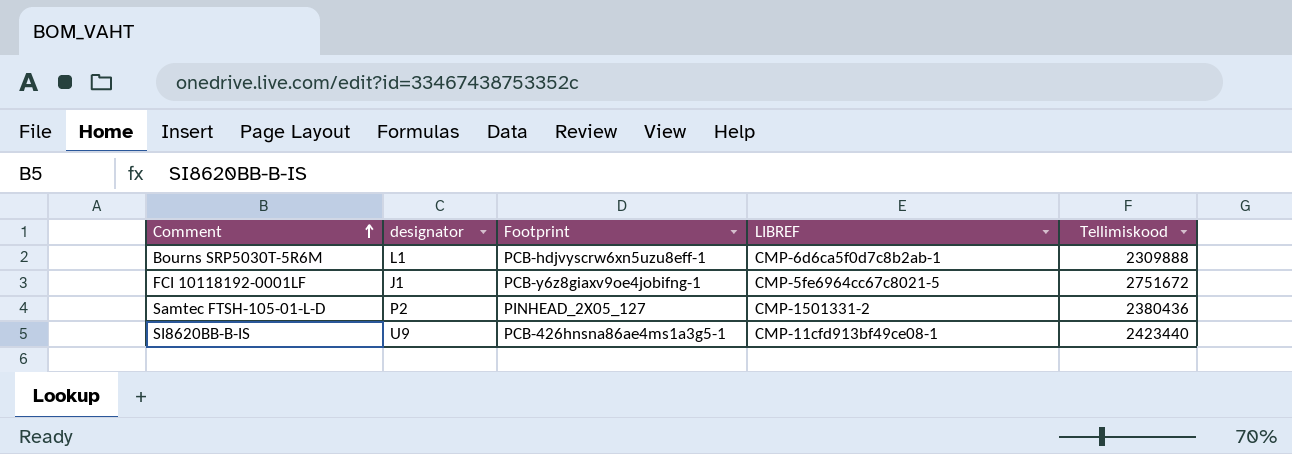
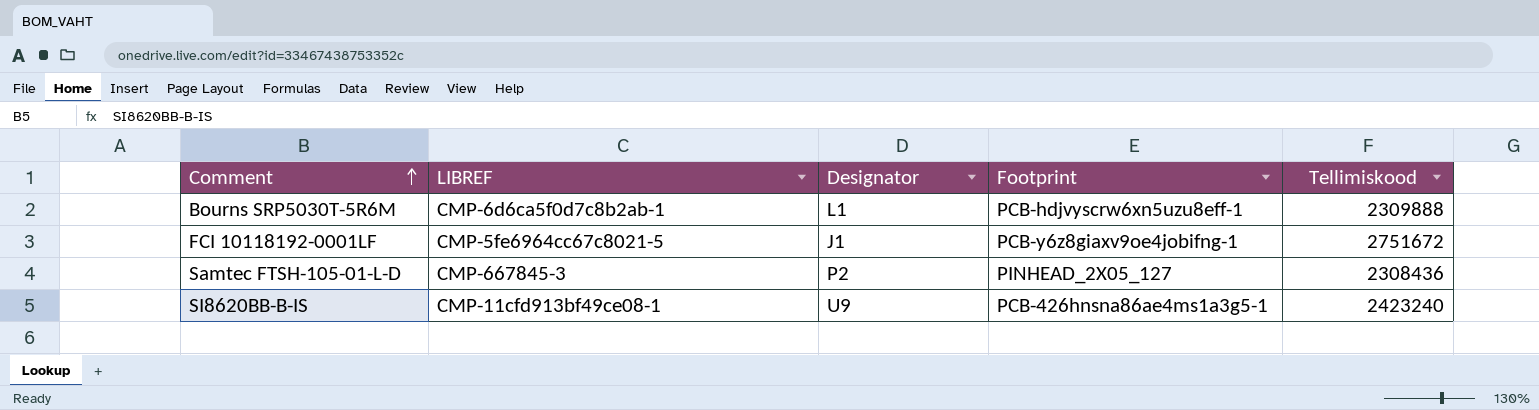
column LIBREF | position: 4 -> 2
column name: designator -> Designator
Samtec FTSH-105-01-L-D | LIBREF: CMP-1501331-2 -> CMP-667845-3
Samtec FTSH-105-01-L-D | Tellimiskood: 2380436 -> 2308436
SI8620BB-B-IS | Tellimiskood: 2423440 -> 2423240

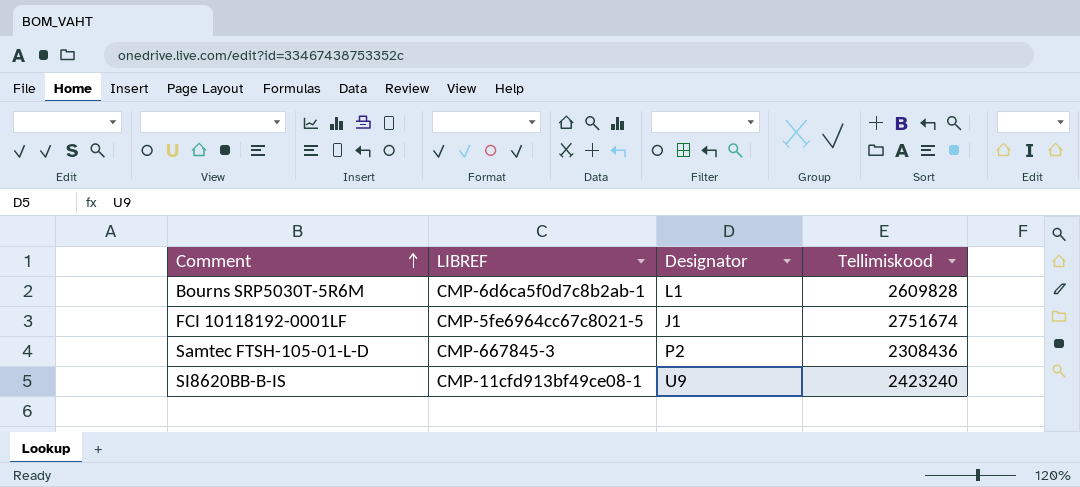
column Footprint | position: 4 -> none
Bourns SRP5030T-5R6M | Tellimiskood: 2309888 -> 2609828
FCI 10118192-0001LF | Tellimiskood: 2751672 -> 2751674

